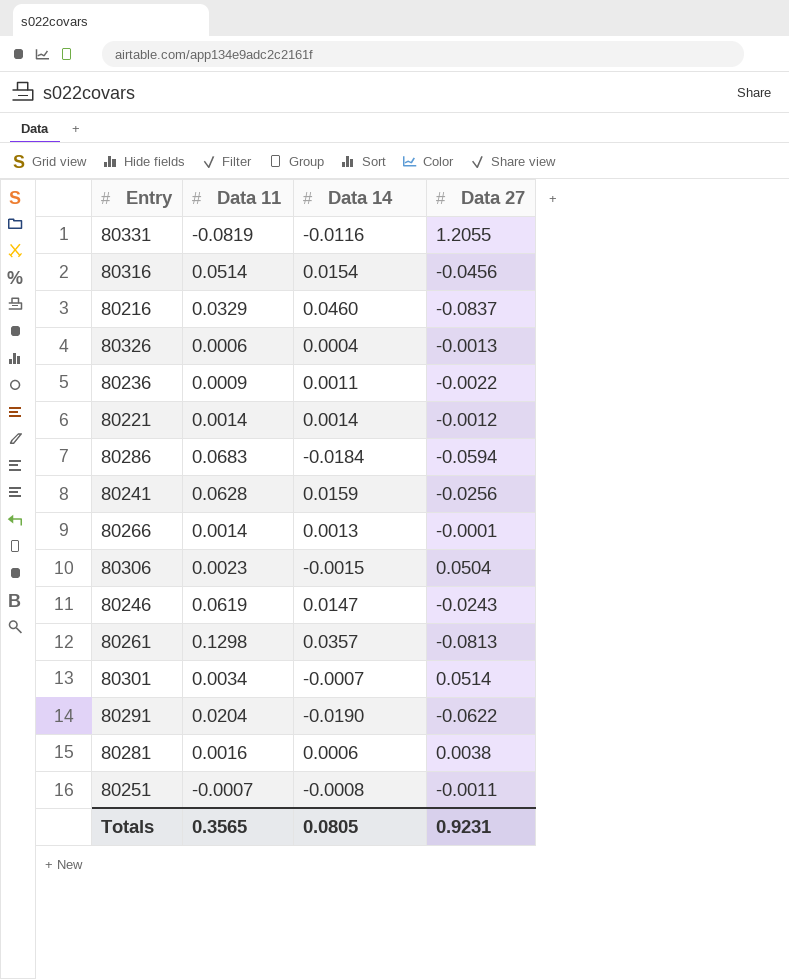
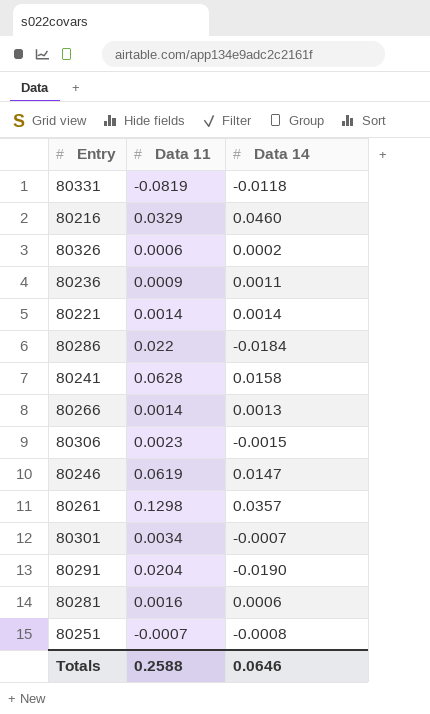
column Data 27 | position: 4 -> none
row 80316: 0.0514 | 0.0154 | -0.0456 -> none
80331 | Data 14: -0.0116 -> -0.0118
80326 | Data 14: 0.0004 -> 0.0002
80286 | Data 11: 0.0683 -> 0.022
80241 | Data 14: 0.0159 -> 0.0158
Totals | Data 11: 0.3565 -> 0.2588
Totals | Data 14: 0.0805 -> 0.0646

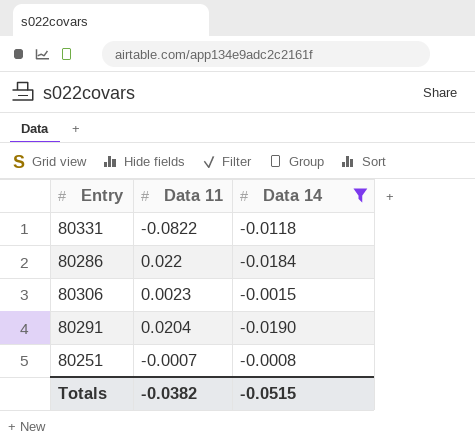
filter: none -> Data 14 <= -0.0008
80331 | Data 11: -0.0819 -> -0.0822
Totals | Data 11: 0.2588 -> -0.0382
Totals | Data 14: 0.0646 -> -0.0515

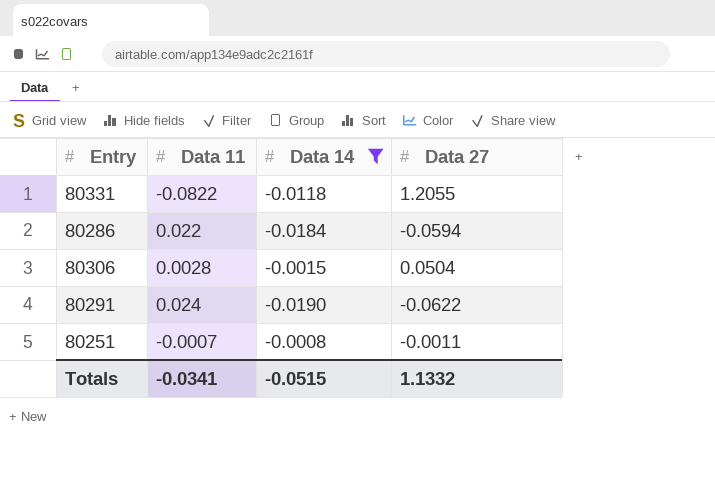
column Data 27 | position: none -> 4
80306 | Data 11: 0.0023 -> 0.0028
80291 | Data 11: 0.0204 -> 0.024
Totals | Data 11: -0.0382 -> -0.0341

